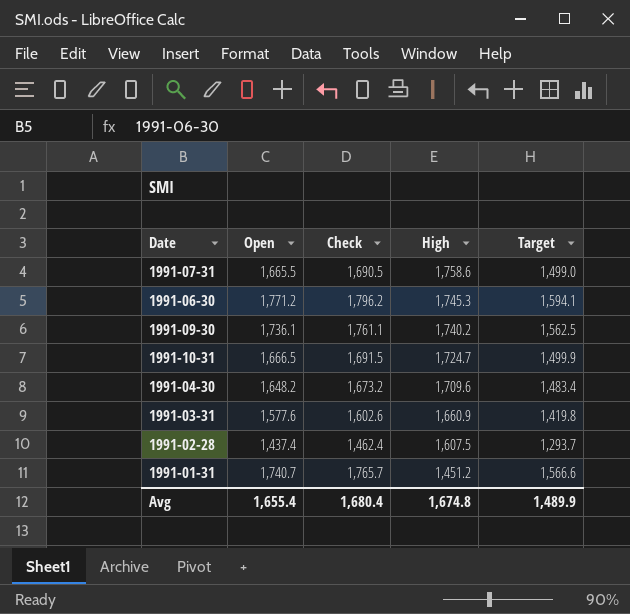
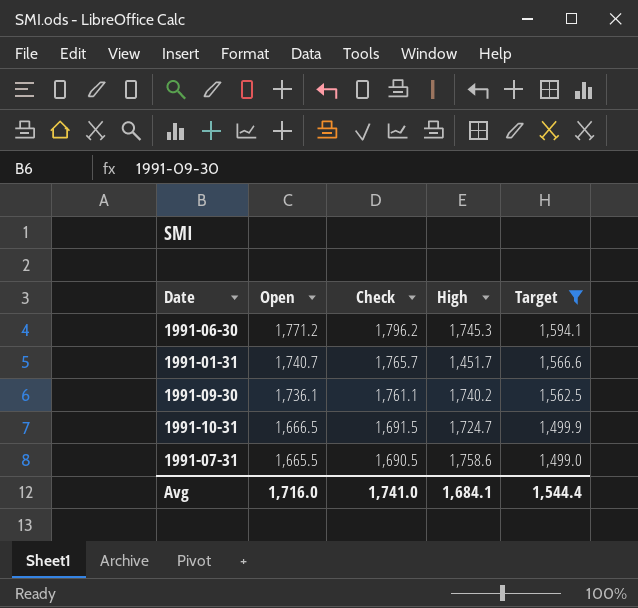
filter: none -> Target >= 1,499.0
row order: High descending -> Open descending
1991-01-31 | High: 1,451.2 -> 1,451.7
Avg | Open: 1,655.4 -> 1,716.0
Avg | Check: 1,680.4 -> 1,741.0
Avg | High: 1,674.8 -> 1,684.1
Avg | Target: 1,489.9 -> 1,544.4

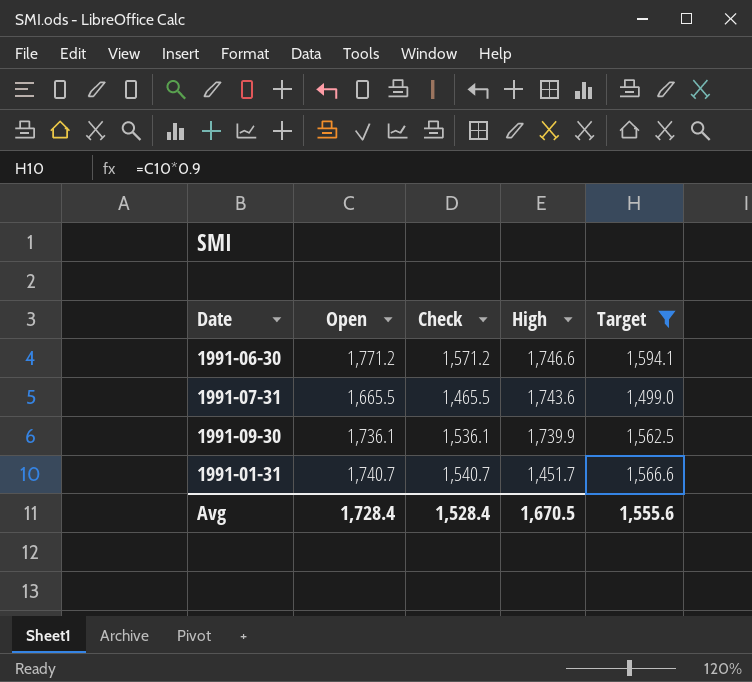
row order: Open descending -> High descending
column Check | formula: [Open] + 25 -> [Open] - 200
row 1991-10-31: 1,666.5 | 1,691.5 | 1,724.7 | 1,499.9 -> none
1991-06-30 | High: 1,745.3 -> 1,746.6
1991-07-31 | High: 1,758.6 -> 1,743.6
1991-09-30 | High: 1,740.2 -> 1,739.9
Avg | Open: 1,716.0 -> 1,728.4
Avg | Check: 1,741.0 -> 1,528.4
Avg | High: 1,684.1 -> 1,670.5
Avg | Target: 1,544.4 -> 1,555.6

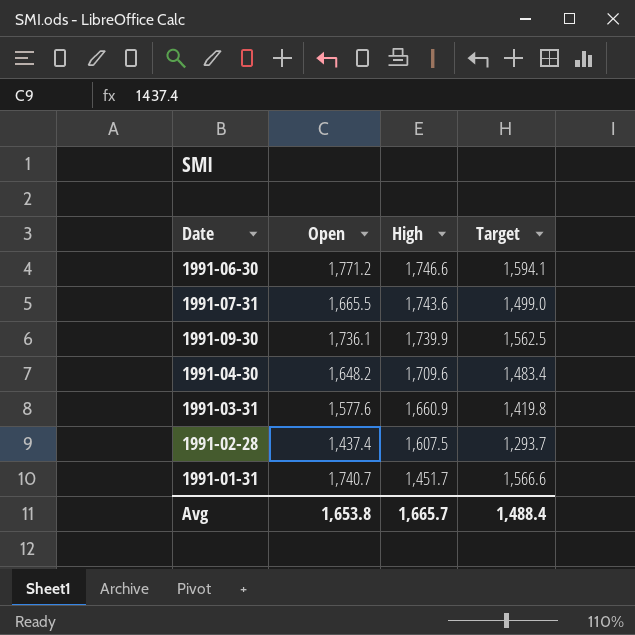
filter: Target >= 1,499.0 -> none
column Check | formula: [Open] - 200 -> none
Avg | Open: 1,728.4 -> 1,653.8
Avg | High: 1,670.5 -> 1,665.7
Avg | Target: 1,555.6 -> 1,488.4

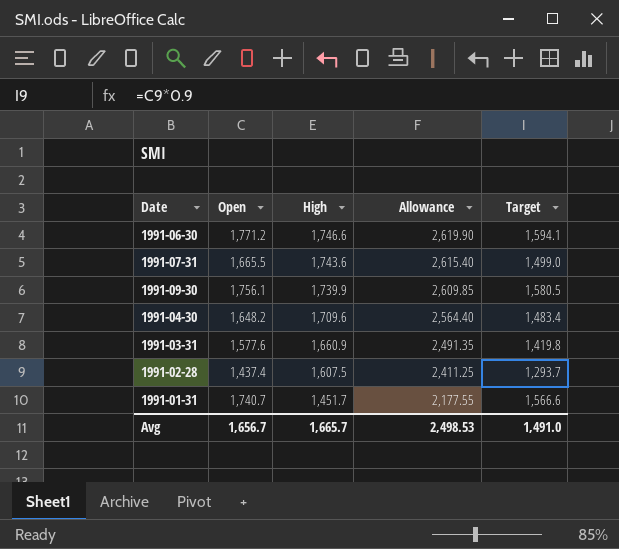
column Allowance | formula: none -> [High] * 1.5
1991-09-30 | Open: 1,736.1 -> 1,756.1
1991-09-30 | Target: 1,562.5 -> 1,580.5
Avg | Open: 1,653.8 -> 1,656.7
Avg | Target: 1,488.4 -> 1,491.0

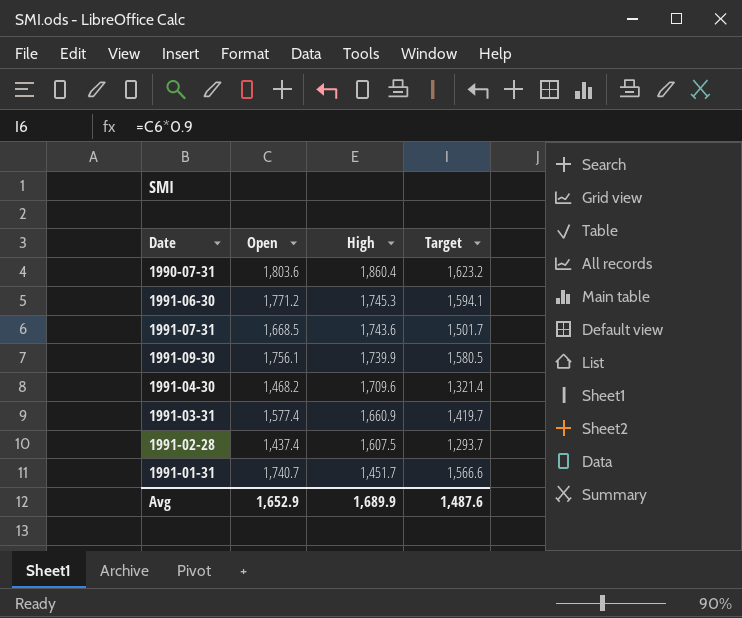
column Allowance | formula: [High] * 1.5 -> none
row 1990-07-31: none -> 1,803.6 | 1,860.4 | 1,623.2
1991-06-30 | High: 1,746.6 -> 1,745.3
1991-07-31 | Open: 1,665.5 -> 1,668.5
1991-07-31 | Target: 1,499.0 -> 1,501.7
1991-04-30 | Open: 1,648.2 -> 1,468.2
1991-04-30 | Target: 1,483.4 -> 1,321.4
1991-03-31 | Open: 1,577.6 -> 1,577.4
1991-03-31 | Target: 1,419.8 -> 1,419.7
Avg | Open: 1,656.7 -> 1,652.9
Avg | High: 1,665.7 -> 1,689.9
Avg | Target: 1,491.0 -> 1,487.6

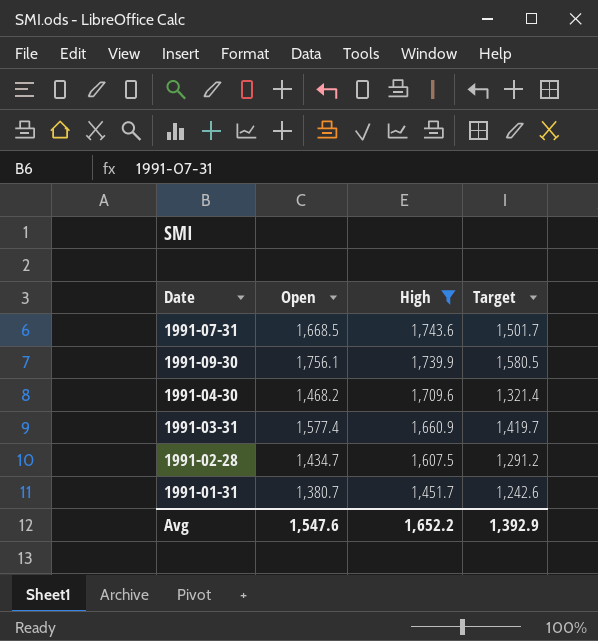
filter: none -> High <= 1,743.6
1991-02-28 | Open: 1,437.4 -> 1,434.7
1991-02-28 | Target: 1,293.7 -> 1,291.2
1991-01-31 | Open: 1,740.7 -> 1,380.7
1991-01-31 | Target: 1,566.6 -> 1,242.6
Avg | Open: 1,652.9 -> 1,547.6
Avg | High: 1,689.9 -> 1,652.2
Avg | Target: 1,487.6 -> 1,392.9

